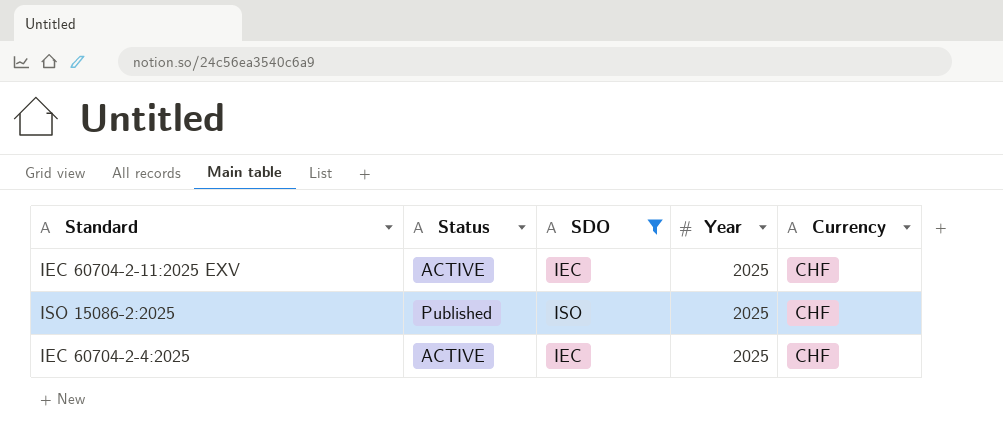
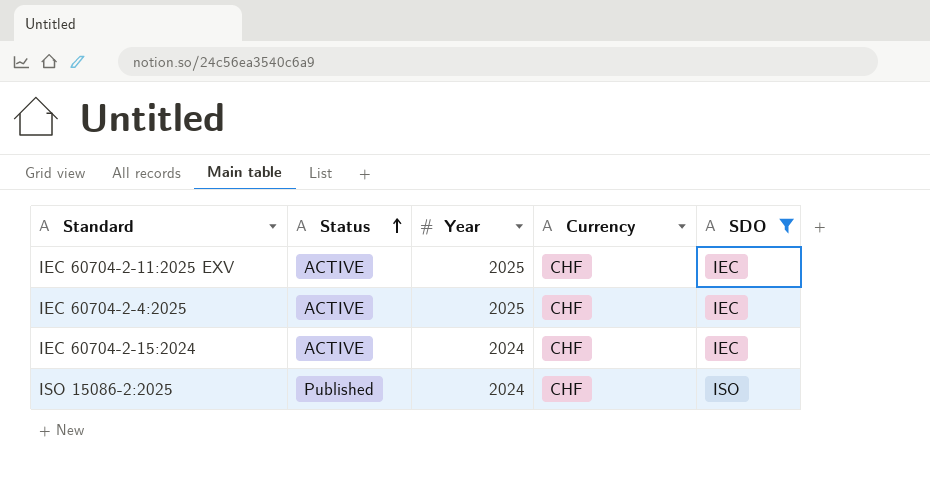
row order: none -> Status ascending
column SDO | position: 3 -> 5
row IEC 60704-2-15:2024: none -> ACTIVE | 2024 | CHF | IEC
ISO 15086-2:2025 | Year: 2025 -> 2024

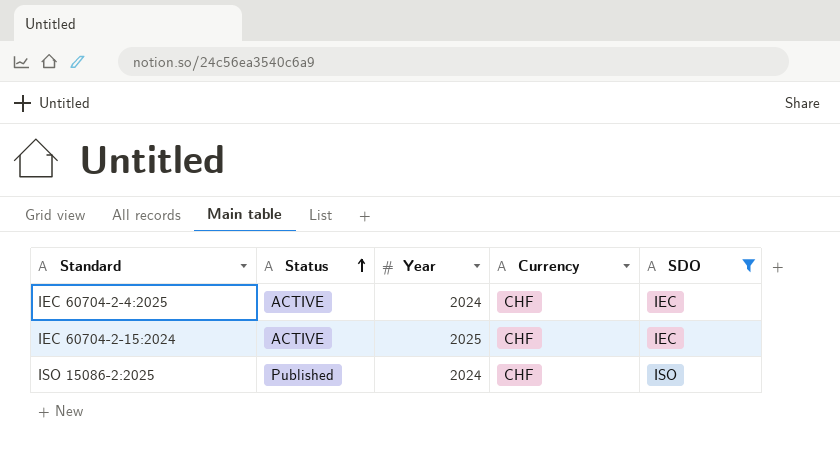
row IEC 60704-2-11:2025 EXV: ACTIVE | 2025 | CHF | IEC -> none
IEC 60704-2-4:2025 | Year: 2025 -> 2024
IEC 60704-2-15:2024 | Year: 2024 -> 2025

